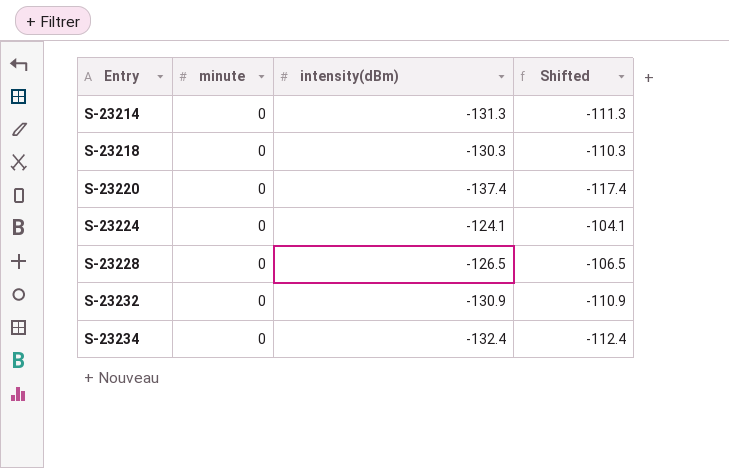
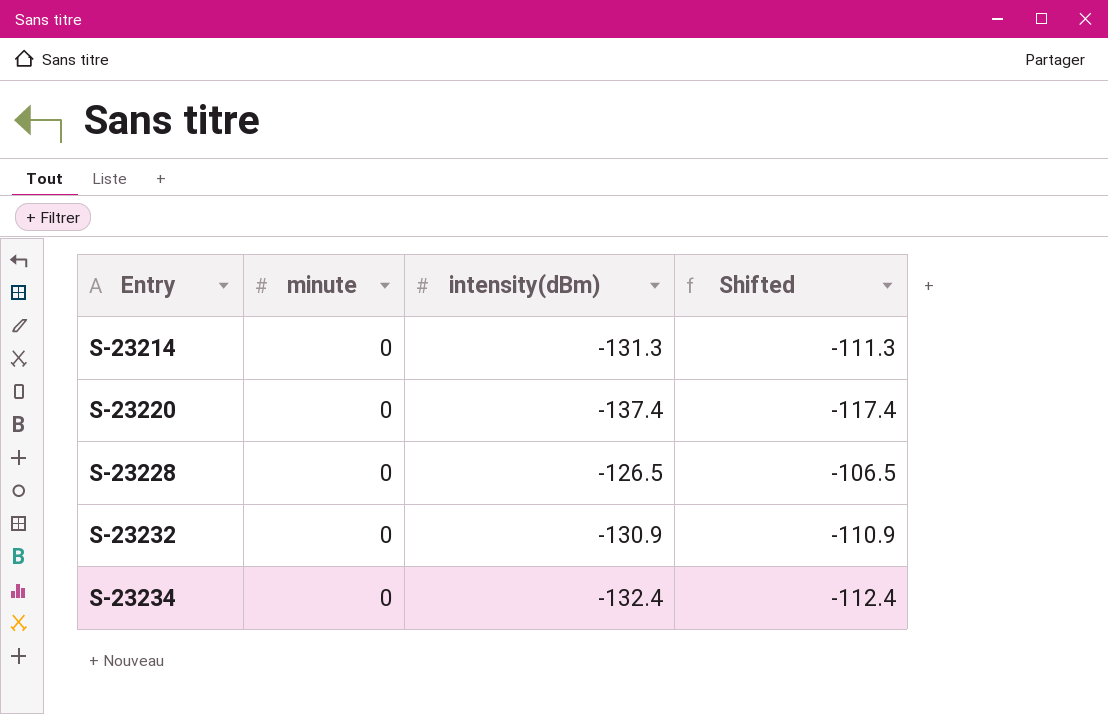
row S-23218: 0 | -130.3 | -110.3 -> none
row S-23224: 0 | -124.1 | -104.1 -> none

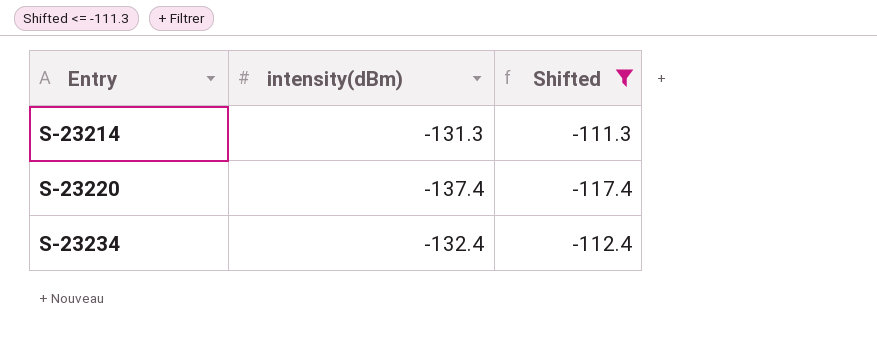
filter: none -> Shifted <= -111.3
column minute | position: 2 -> none

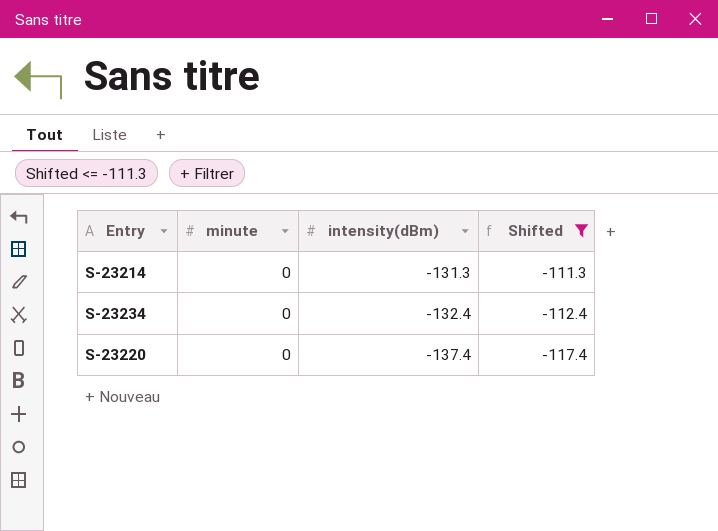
row order: Entry ascending -> intensity(dBm) descending
column minute | position: none -> 2

